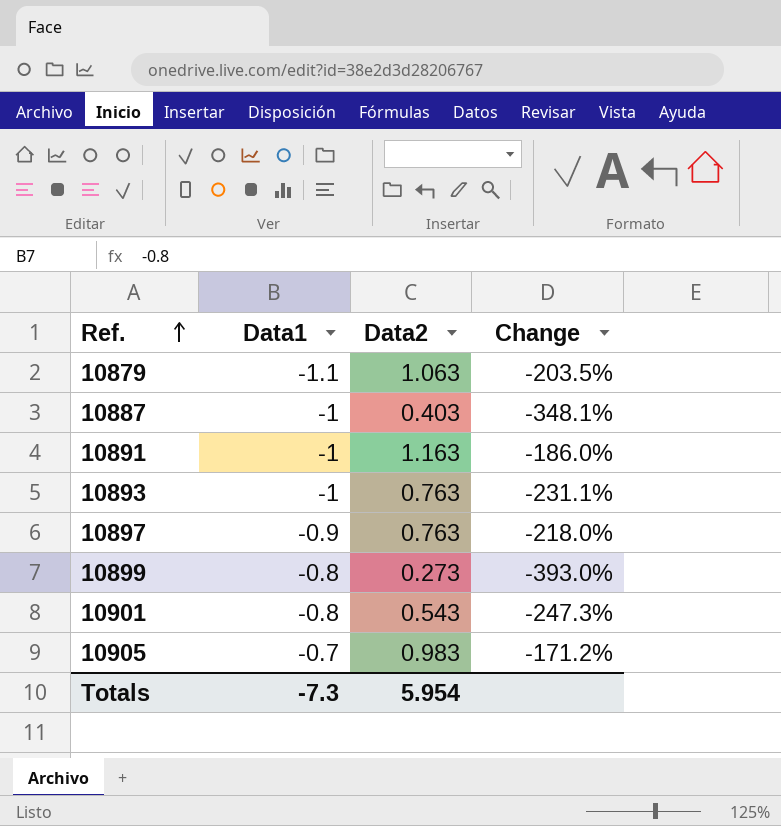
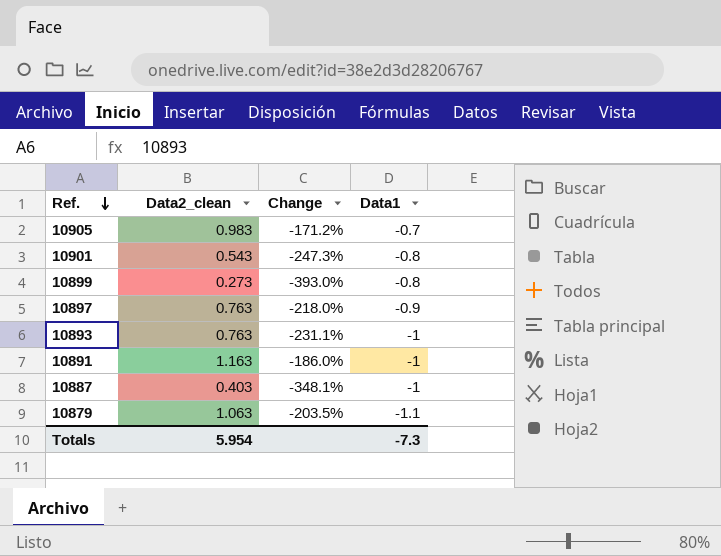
row order: Ref. ascending -> Ref. descending
column name: Data2 -> Data2_clean
column Data1 | position: 2 -> 4

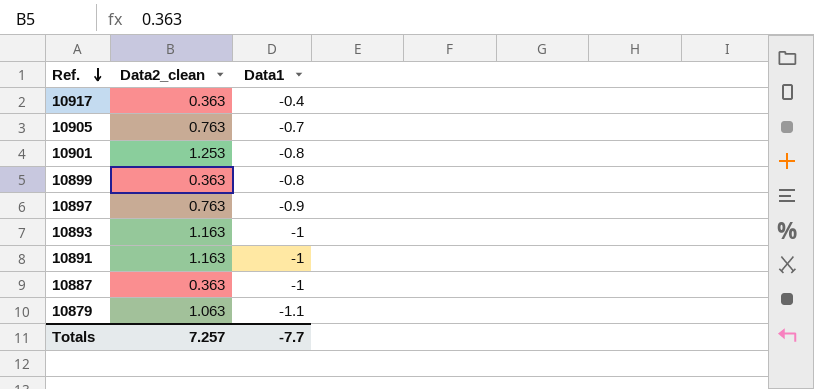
column Change | formula: ([Data1] - [Data2_clean]) / [Data2_clean] -> none
row 10917: none -> 0.363 | -0.4
10905 | Data2_clean: 0.983 -> 0.763
10901 | Data2_clean: 0.543 -> 1.253
10899 | Data2_clean: 0.273 -> 0.363
10893 | Data2_clean: 0.763 -> 1.163
10887 | Data2_clean: 0.403 -> 0.363
Totals | Data2_clean: 5.954 -> 7.257
Totals | Data1: -7.3 -> -7.7

